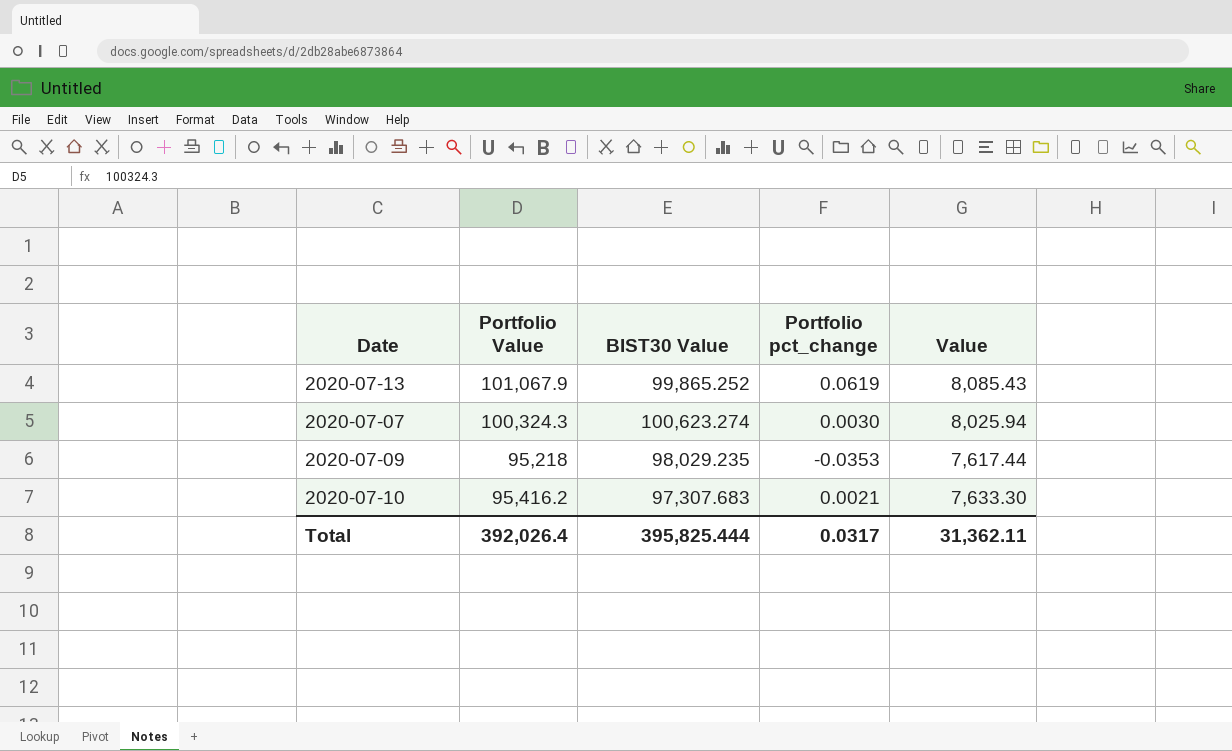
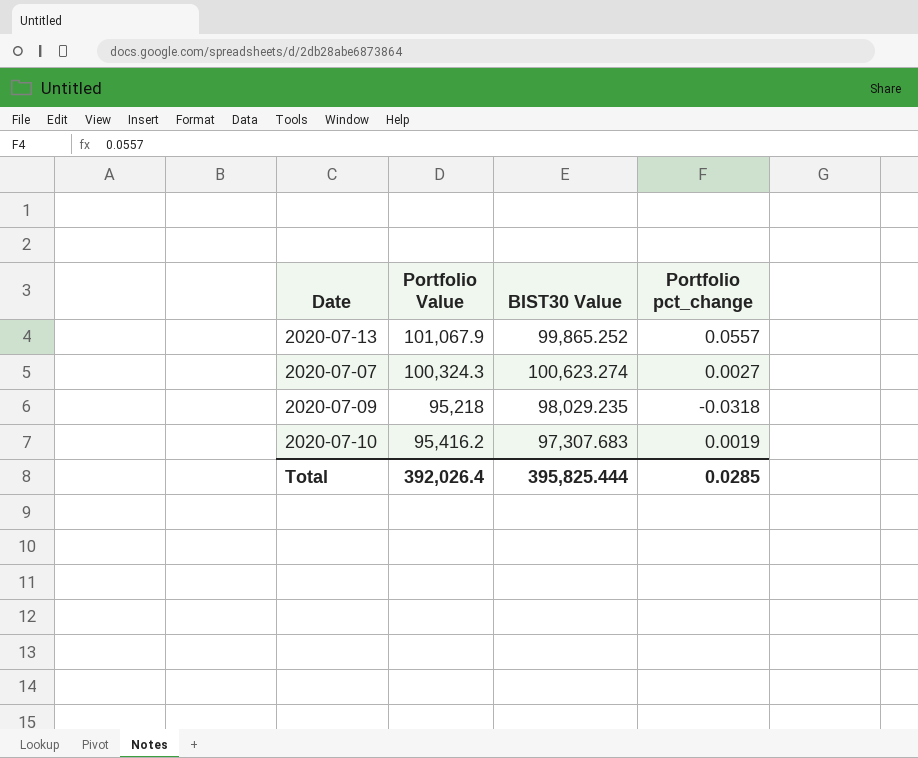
column Value | formula: [Portfolio Value] * 0.08 -> none
2020-07-13 | Portfolio pct_change: 0.0619 -> 0.0557
2020-07-07 | Portfolio pct_change: 0.0030 -> 0.0027
2020-07-09 | Portfolio pct_change: -0.0353 -> -0.0318
2020-07-10 | Portfolio pct_change: 0.0021 -> 0.0019
Total | Portfolio pct_change: 0.0317 -> 0.0285

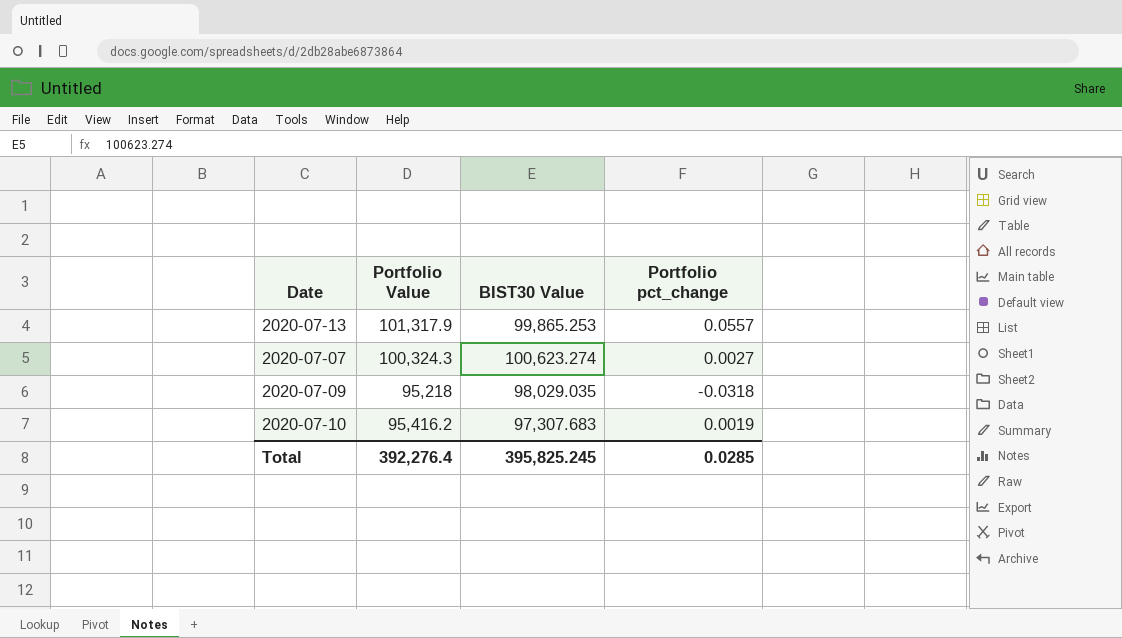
2020-07-13 | Portfolio Value: 101,067.9 -> 101,317.9
2020-07-13 | BIST30 Value: 99,865.252 -> 99,865.253
2020-07-09 | BIST30 Value: 98,029.235 -> 98,029.035
Total | Portfolio Value: 392,026.4 -> 392,276.4
Total | BIST30 Value: 395,825.444 -> 395,825.245

